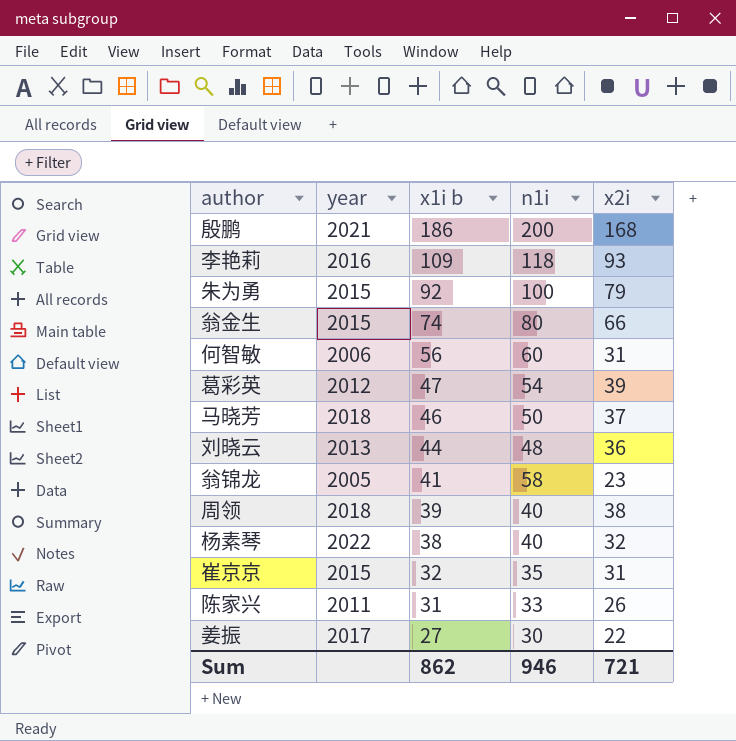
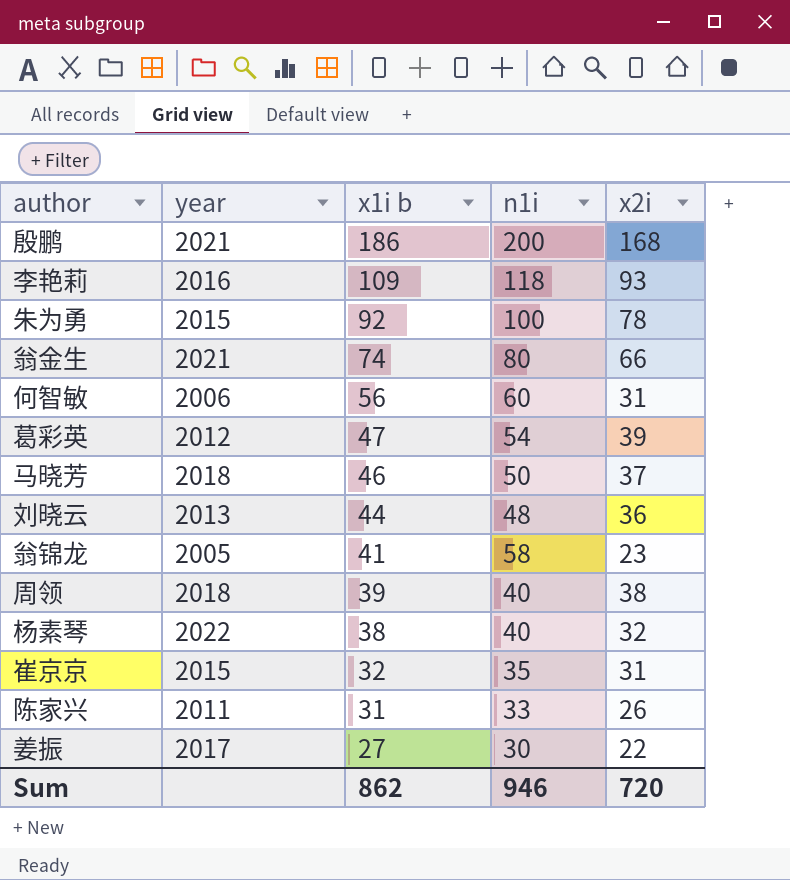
朱为勇 | x2i: 79 -> 78
翁金生 | year: 2015 -> 2021
Sum | x2i: 721 -> 720

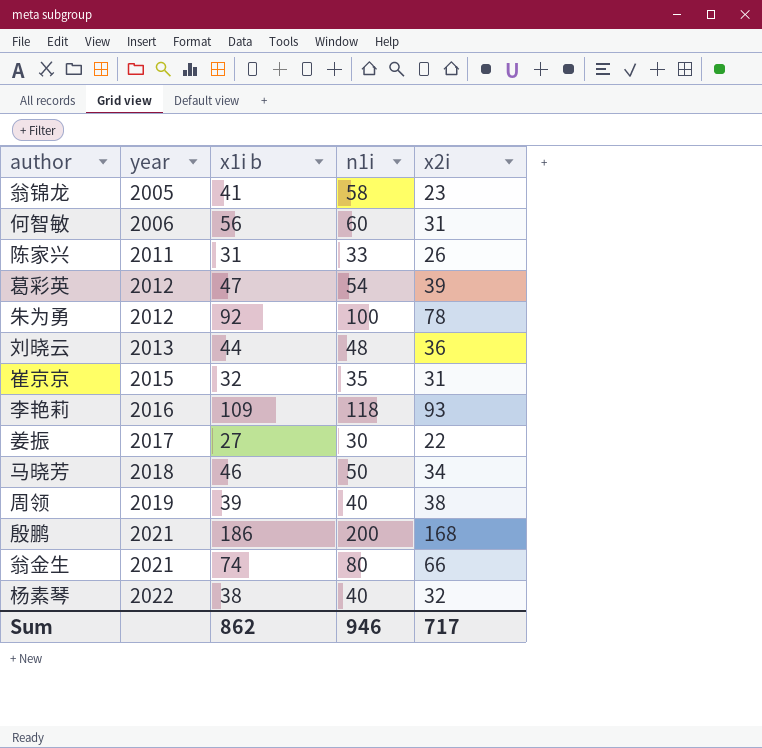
row order: x1i b descending -> year ascending
朱为勇 | year: 2015 -> 2012
马晓芳 | x2i: 37 -> 34
周领 | year: 2018 -> 2019
Sum | x2i: 720 -> 717

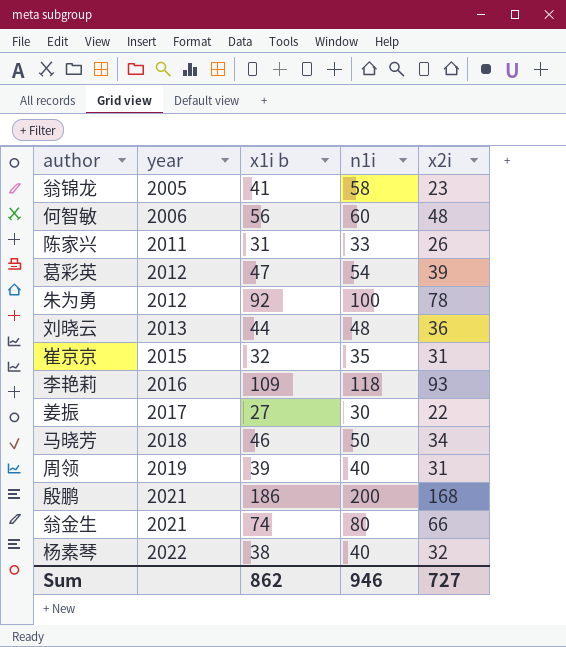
何智敏 | x2i: 31 -> 48
周领 | x2i: 38 -> 31
Sum | x2i: 717 -> 727

